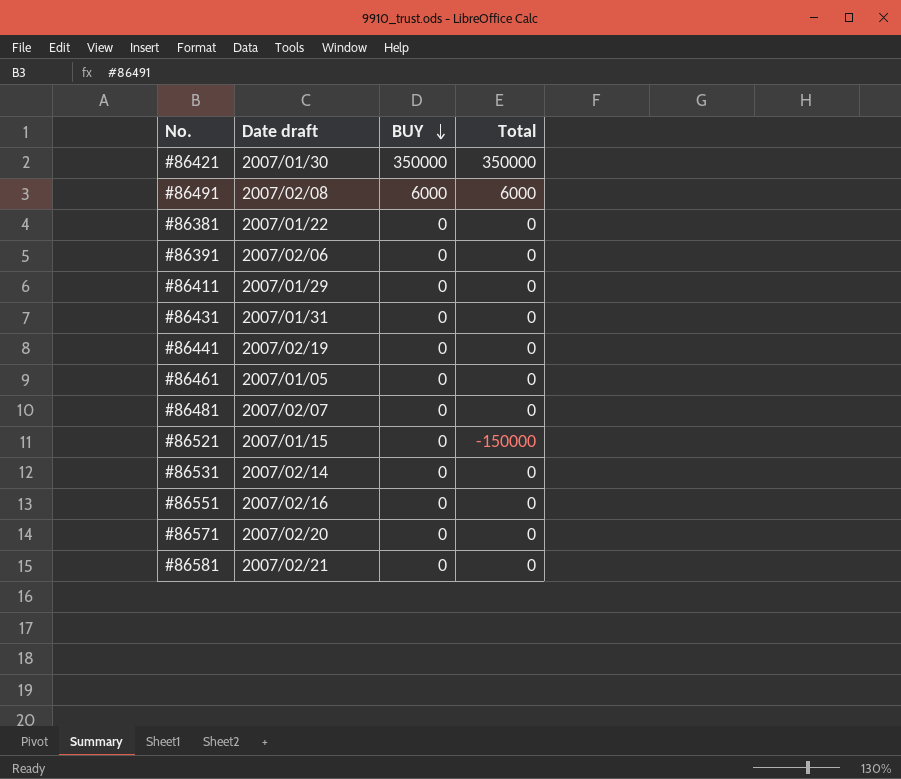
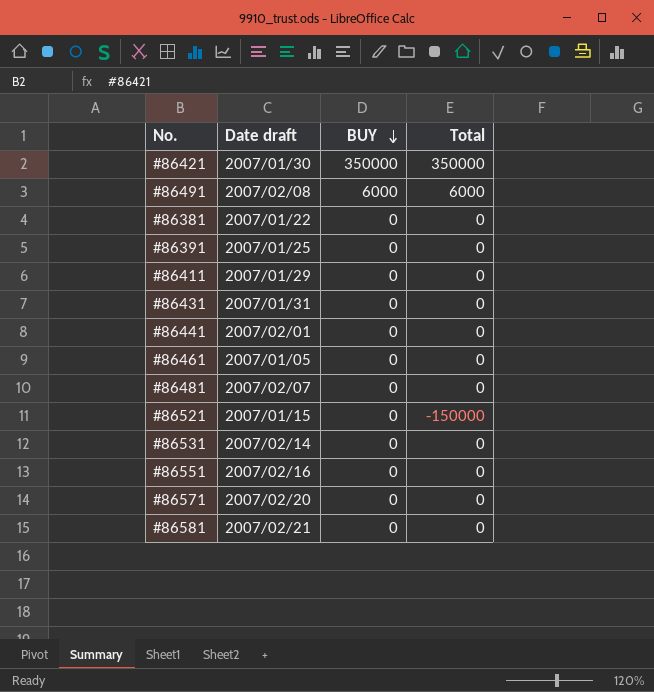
#86391 | Date draft: 2007/02/06 -> 2007/01/25
#86441 | Date draft: 2007/02/19 -> 2007/02/01

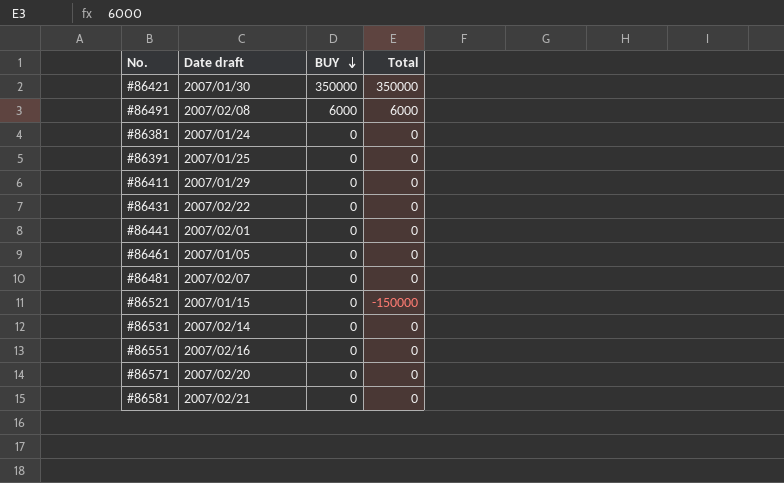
#86381 | Date draft: 2007/01/22 -> 2007/01/24
#86431 | Date draft: 2007/01/31 -> 2007/02/22

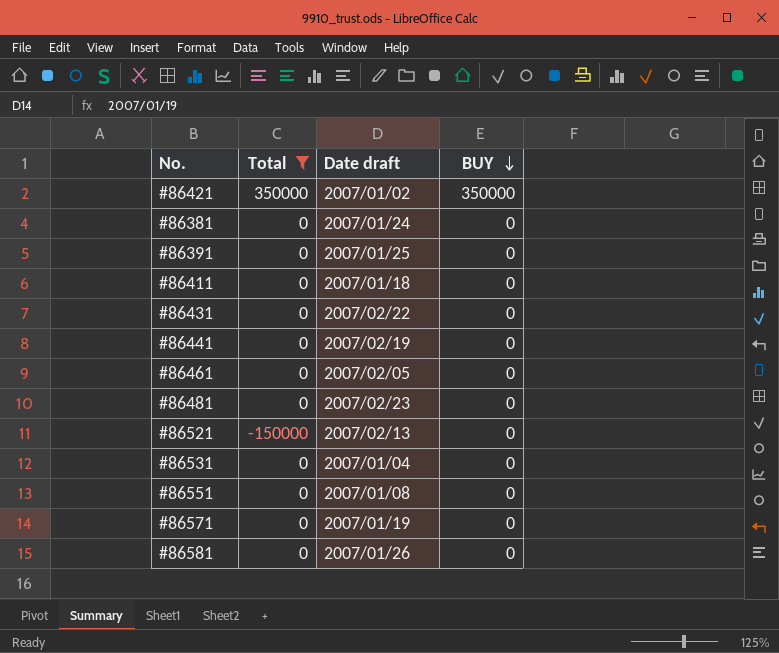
filter: none -> Total != 6000
column Total | position: 4 -> 2
#86421 | Date draft: 2007/01/30 -> 2007/01/02
#86411 | Date draft: 2007/01/29 -> 2007/01/18
#86441 | Date draft: 2007/02/01 -> 2007/02/19
#86461 | Date draft: 2007/01/05 -> 2007/02/05
#86481 | Date draft: 2007/02/07 -> 2007/02/23
#86521 | Date draft: 2007/01/15 -> 2007/02/13
#86531 | Date draft: 2007/02/14 -> 2007/01/04
#86551 | Date draft: 2007/02/16 -> 2007/01/08
#86571 | Date draft: 2007/02/20 -> 2007/01/19
#86581 | Date draft: 2007/02/21 -> 2007/01/26

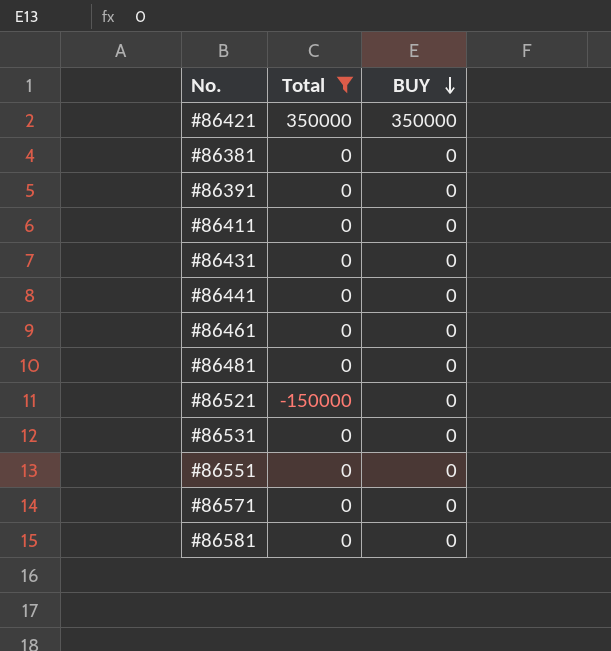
column Date draft | position: 3 -> none

